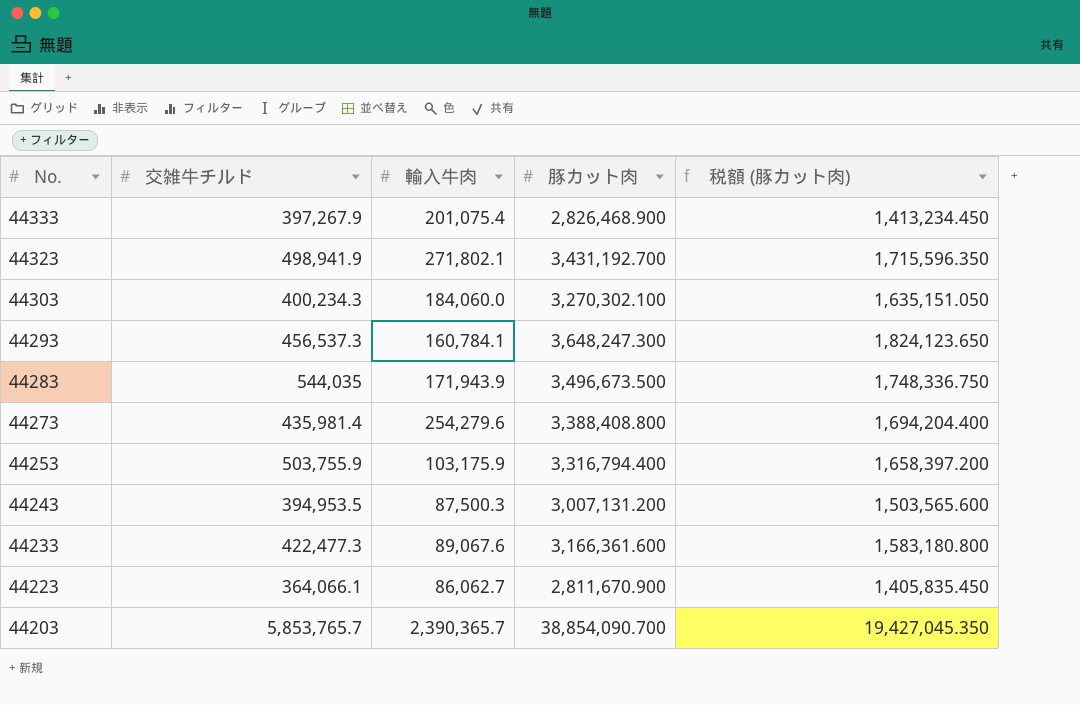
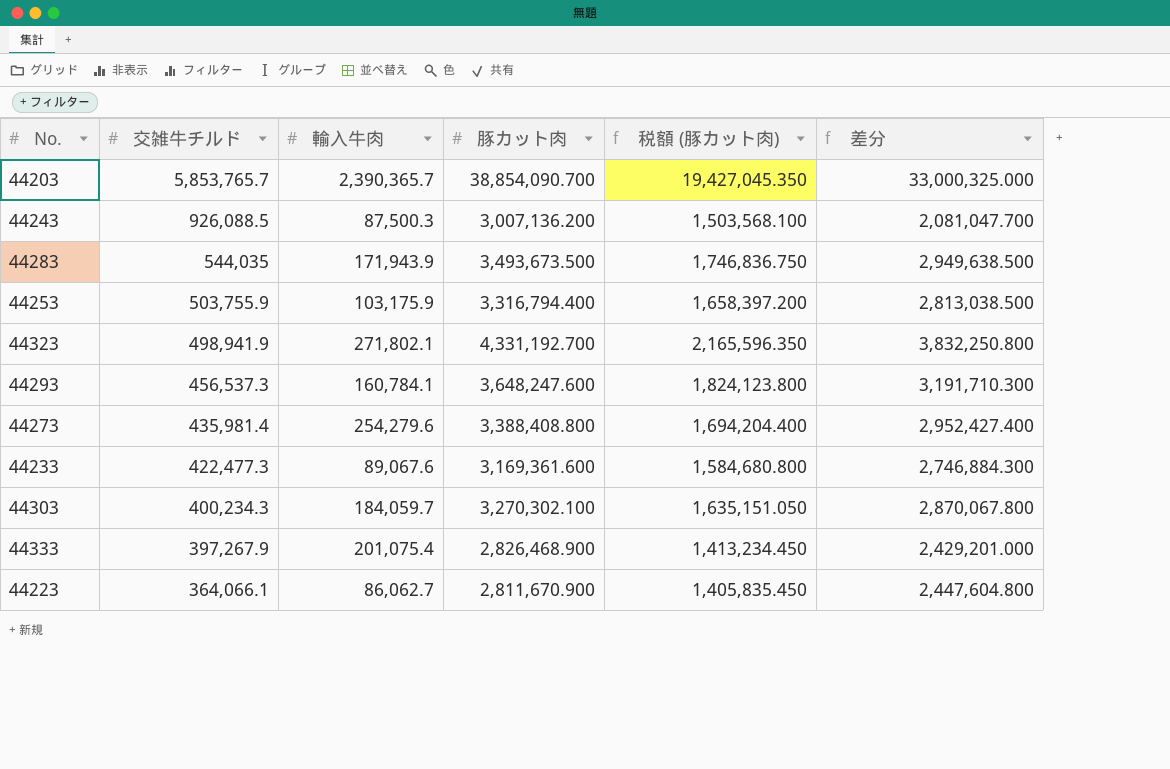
row order: No. descending -> 交雑牛チルド descending
column 差分 | formula: none -> [豚カット肉] - [交雑牛チルド]
44243 | 交雑牛チルド: 394,953.5 -> 926,088.5
44243 | 豚カット肉: 3,007,131.200 -> 3,007,136.200
44243 | 税額 (豚カット肉): 1,503,565.600 -> 1,503,568.100
44283 | 豚カット肉: 3,496,673.500 -> 3,493,673.500
44283 | 税額 (豚カット肉): 1,748,336.750 -> 1,746,836.750
44323 | 豚カット肉: 3,431,192.700 -> 4,331,192.700
44323 | 税額 (豚カット肉): 1,715,596.350 -> 2,165,596.350
44293 | 豚カット肉: 3,648,247.300 -> 3,648,247.600
44293 | 税額 (豚カット肉): 1,824,123.650 -> 1,824,123.800
44233 | 豚カット肉: 3,166,361.600 -> 3,169,361.600
44233 | 税額 (豚カット肉): 1,583,180.800 -> 1,584,680.800
44303 | 輸入牛肉: 184,060.0 -> 184,059.7

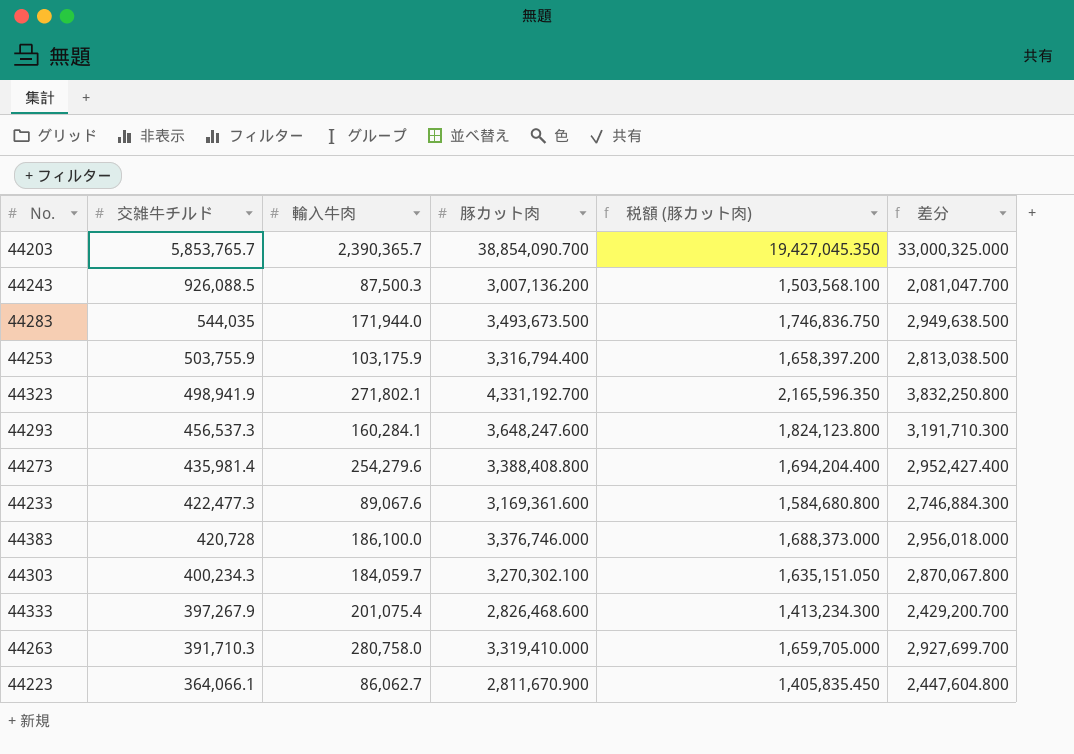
44283 | 輸入牛肉: 171,943.9 -> 171,944.0
44293 | 輸入牛肉: 160,784.1 -> 160,284.1
row 44383: none -> 420,728 | 186,100.0 | 3,376,746.000 | 1,688,373.000 | 2,956,018.000
44333 | 豚カット肉: 2,826,468.900 -> 2,826,468.600
44333 | 税額 (豚カット肉): 1,413,234.450 -> 1,413,234.300
44333 | 差分: 2,429,201.000 -> 2,429,200.700
row 44263: none -> 391,710.3 | 280,758.0 | 3,319,410.000 | 1,659,705.000 | 2,927,699.700

